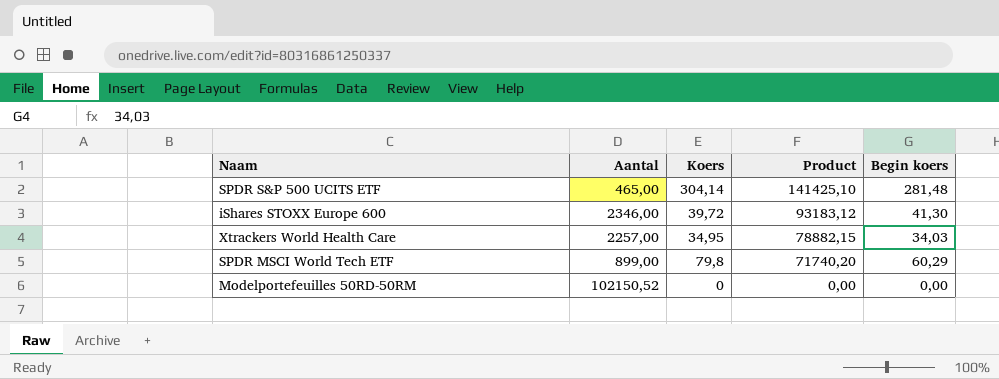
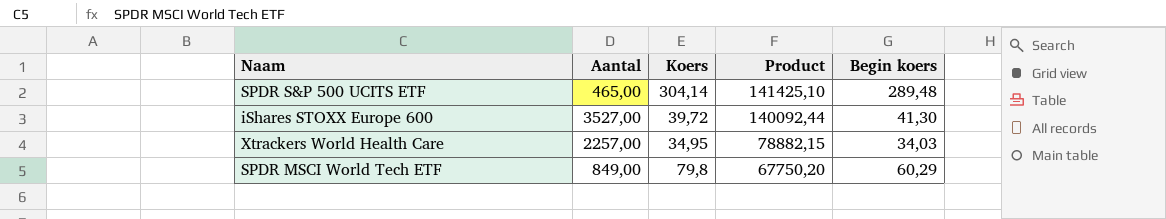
row Modelportefeuilles 50RD-50RM: 102150,52 | 0 | 0,00 | 0,00 -> none
SPDR S&P 500 UCITS ETF | Begin koers: 281,48 -> 289,48
iShares STOXX Europe 600 | Aantal: 2346,00 -> 3527,00
iShares STOXX Europe 600 | Product: 93183,12 -> 140092,44
SPDR MSCI World Tech ETF | Aantal: 899,00 -> 849,00
SPDR MSCI World Tech ETF | Product: 71740,20 -> 67750,20

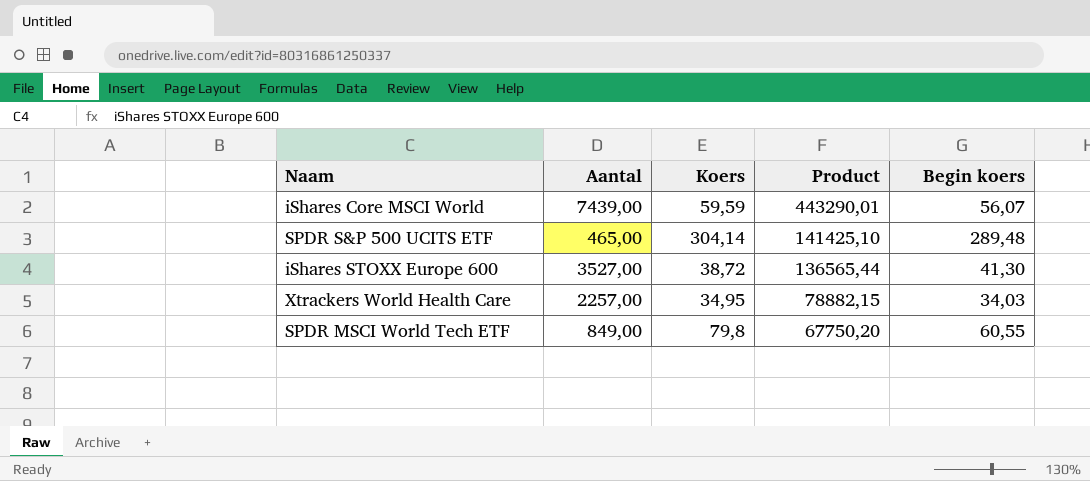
row iShares Core MSCI World: none -> 7439,00 | 59,59 | 443290,01 | 56,07
iShares STOXX Europe 600 | Koers: 39,72 -> 38,72
iShares STOXX Europe 600 | Product: 140092,44 -> 136565,44
SPDR MSCI World Tech ETF | Begin koers: 60,29 -> 60,55

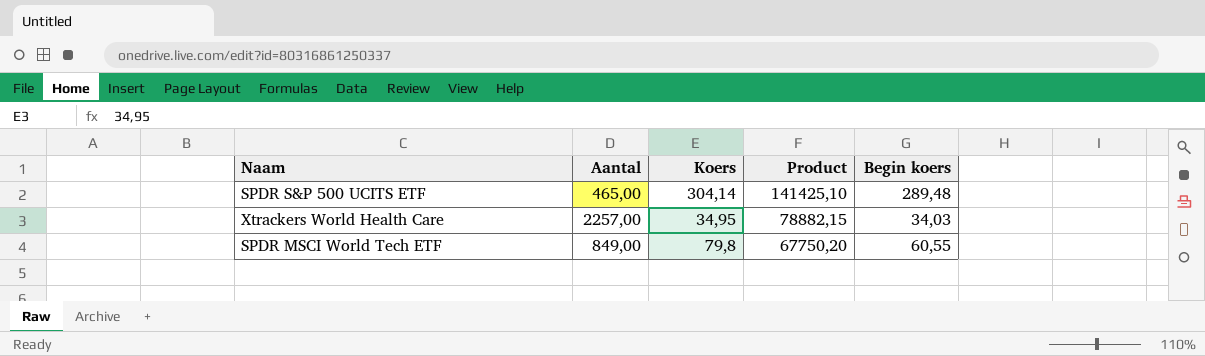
row iShares Core MSCI World: 7439,00 | 59,59 | 443290,01 | 56,07 -> none
row iShares STOXX Europe 600: 3527,00 | 38,72 | 136565,44 | 41,30 -> none

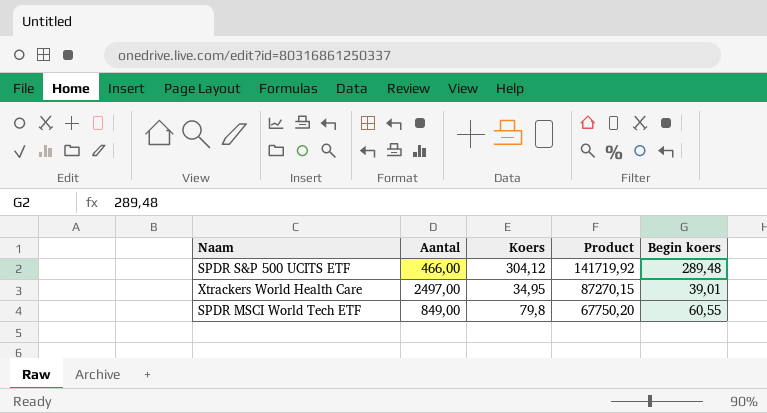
SPDR S&P 500 UCITS ETF | Aantal: 465,00 -> 466,00
SPDR S&P 500 UCITS ETF | Koers: 304,14 -> 304,12
SPDR S&P 500 UCITS ETF | Product: 141425,10 -> 141719,92
Xtrackers World Health Care | Aantal: 2257,00 -> 2497,00
Xtrackers World Health Care | Product: 78882,15 -> 87270,15
Xtrackers World Health Care | Begin koers: 34,03 -> 39,01

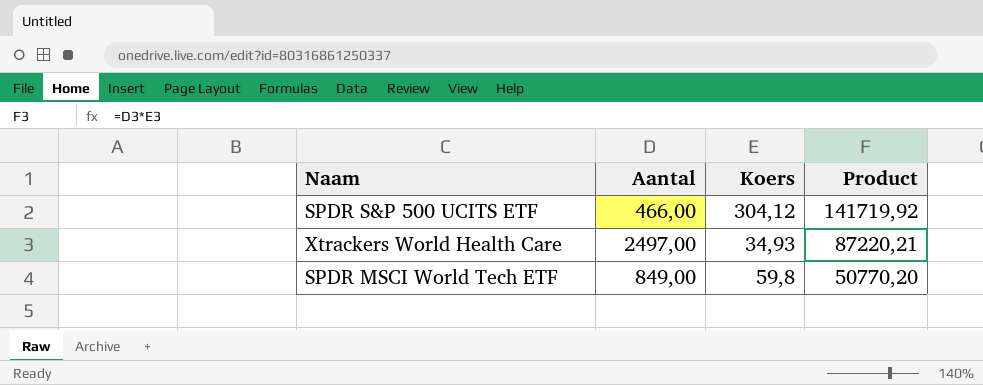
column Begin koers | position: 5 -> none
Xtrackers World Health Care | Koers: 34,95 -> 34,93
Xtrackers World Health Care | Product: 87270,15 -> 87220,21
SPDR MSCI World Tech ETF | Koers: 79,8 -> 59,8
SPDR MSCI World Tech ETF | Product: 67750,20 -> 50770,20

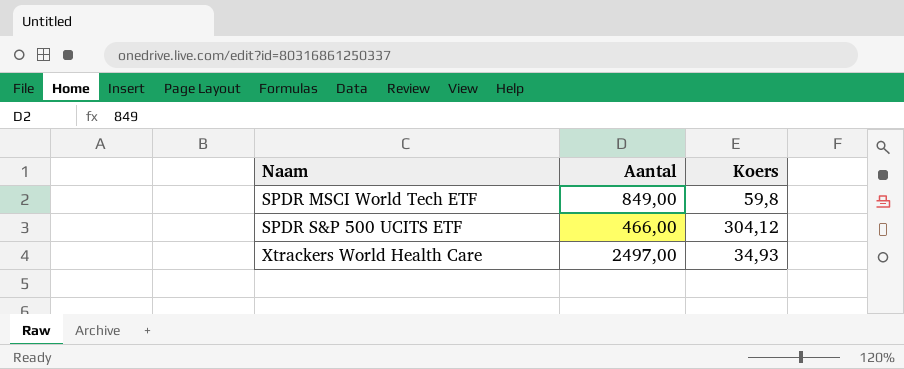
row order: Product descending -> Naam ascending
column Product | formula: [Aantal] * [Koers] -> none

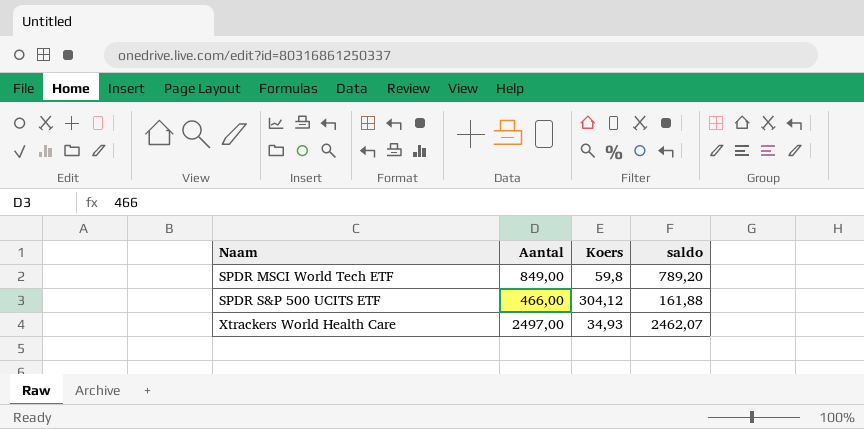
column saldo | formula: none -> [Aantal] - [Koers]

